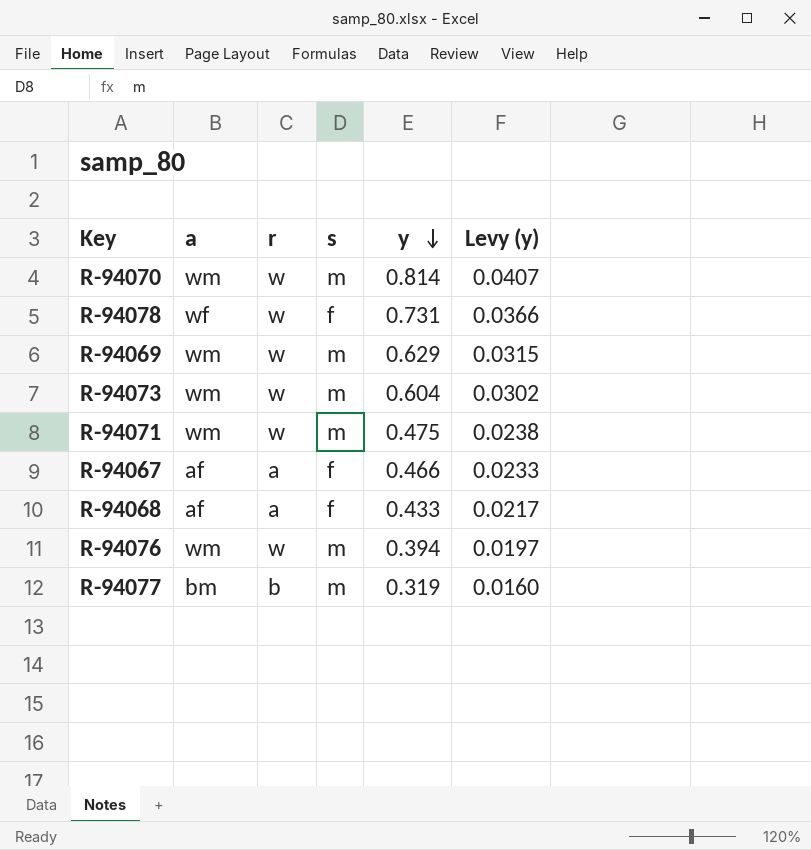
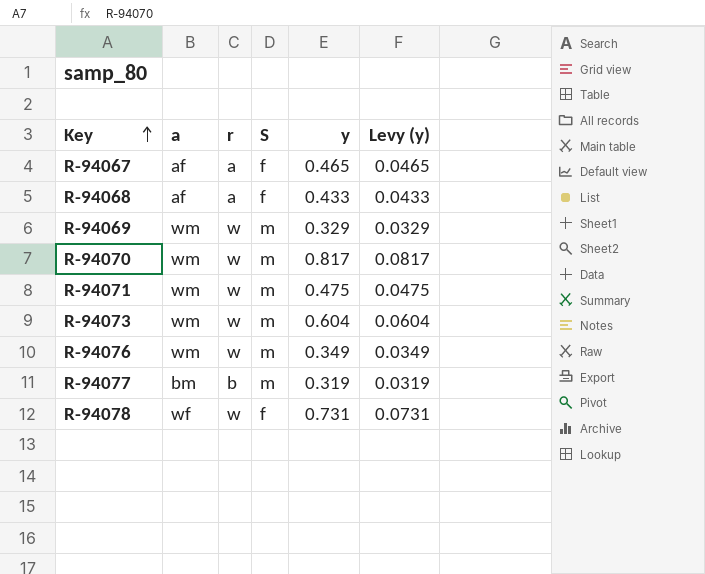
row order: y descending -> Key ascending
column name: s -> S
column Levy (y) | formula: [y] * 0.05 -> [y] * 0.1
R-94067 | y: 0.466 -> 0.465
R-94069 | y: 0.629 -> 0.329
R-94070 | y: 0.814 -> 0.817
R-94076 | y: 0.394 -> 0.349

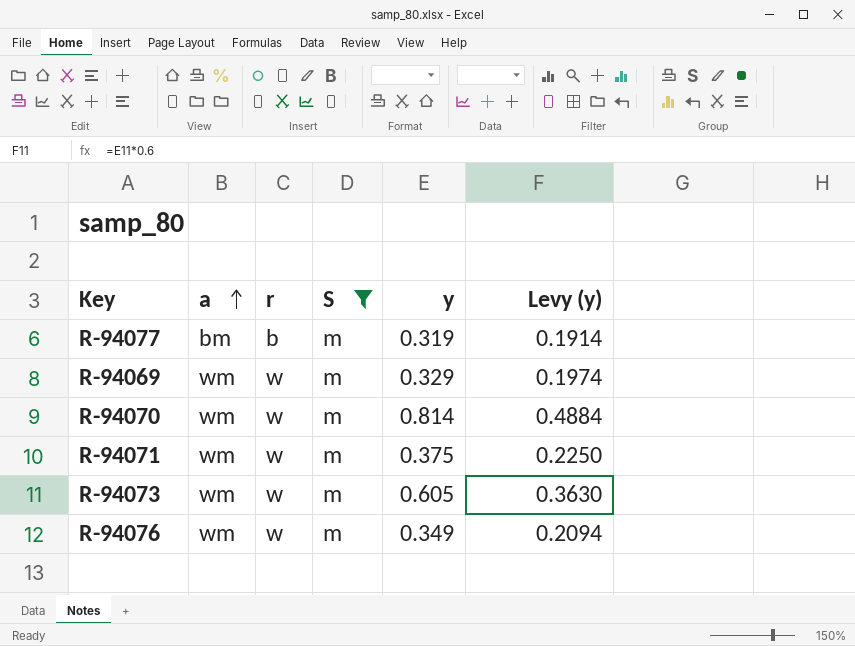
filter: none -> S = m
row order: Key ascending -> a ascending
column Levy (y) | formula: [y] * 0.1 -> [y] * 0.6
R-94070 | y: 0.817 -> 0.814
R-94071 | y: 0.475 -> 0.375
R-94073 | y: 0.604 -> 0.605

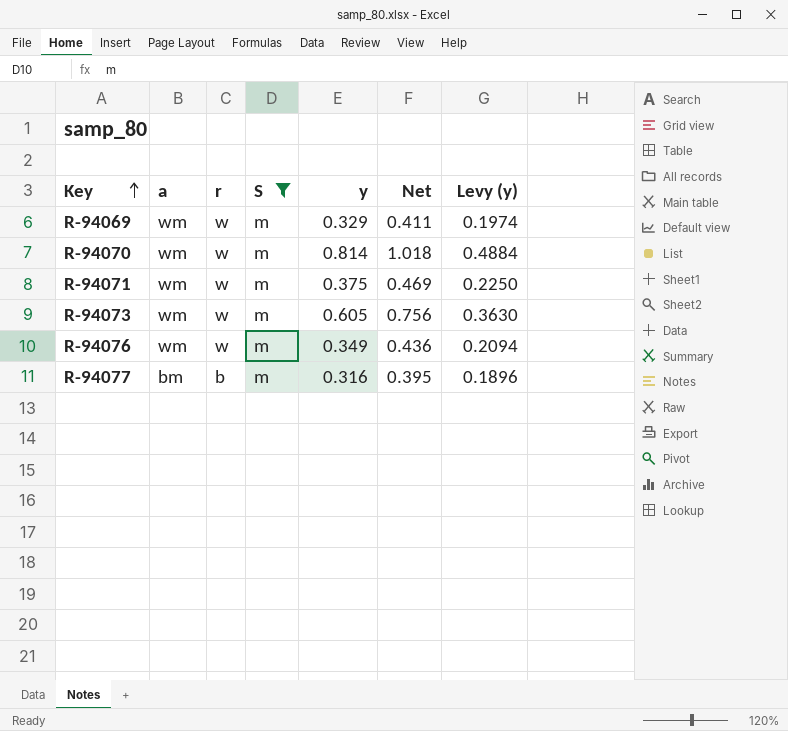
row order: a ascending -> Key ascending
column Net | formula: none -> [y] * 1.25
R-94077 | y: 0.319 -> 0.316
R-94077 | Levy (y): 0.1914 -> 0.1896

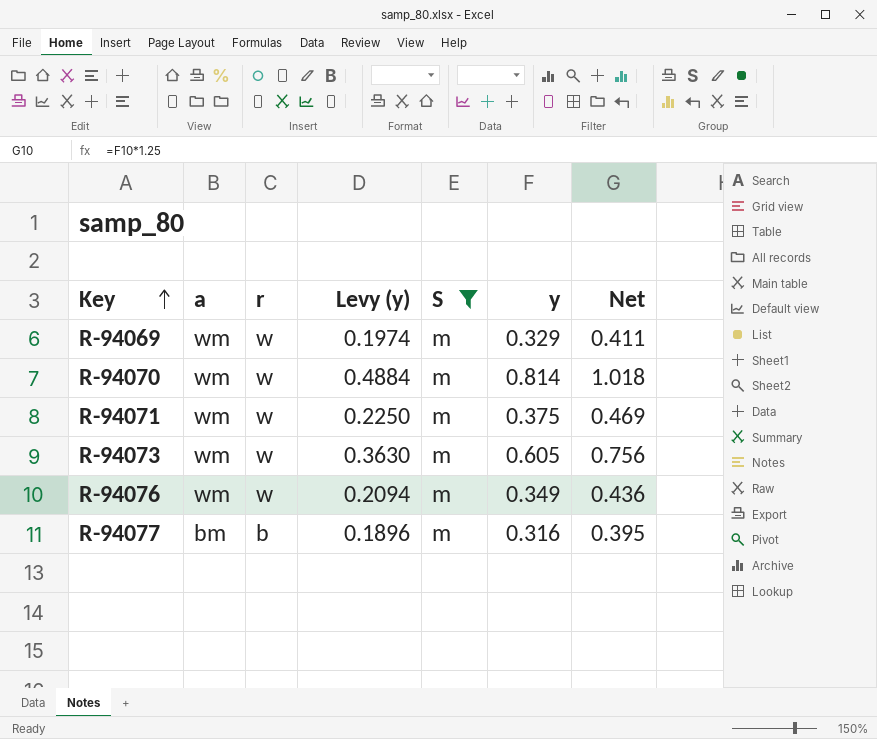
column Levy (y) | position: 7 -> 4

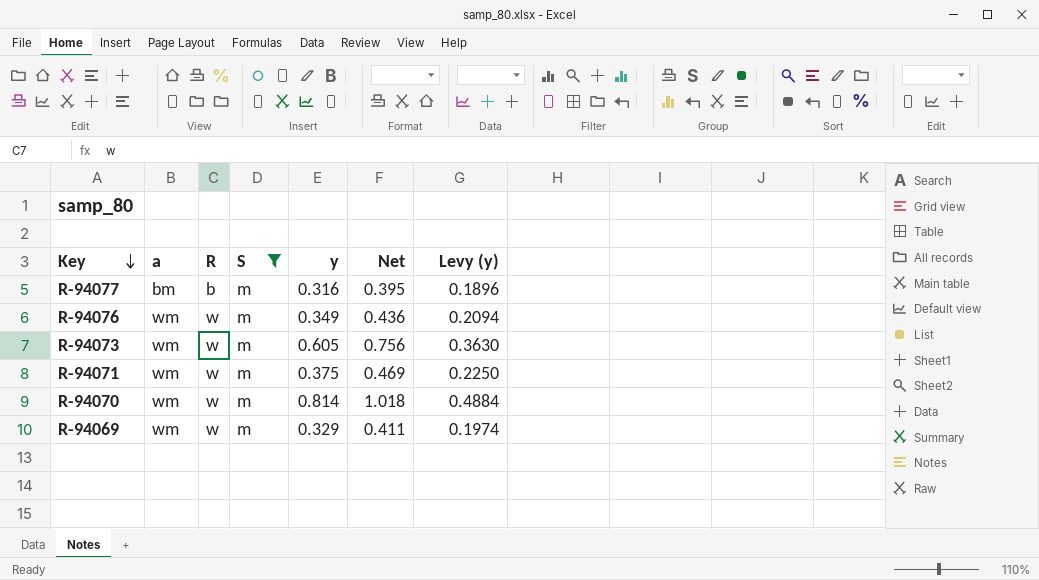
row order: Key ascending -> Key descending
column name: r -> R
column Levy (y) | position: 4 -> 7

